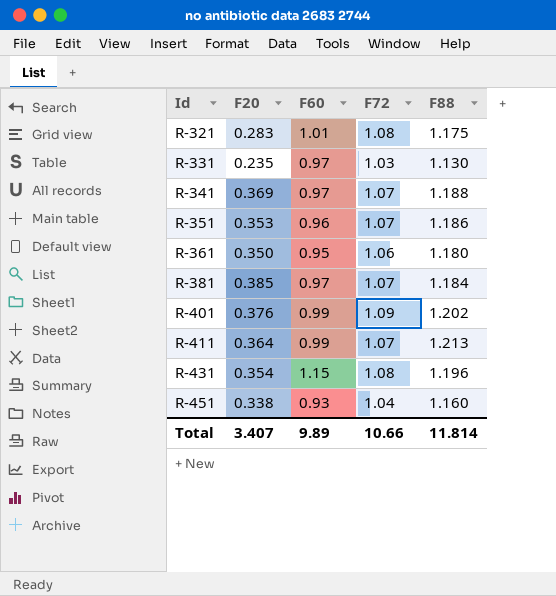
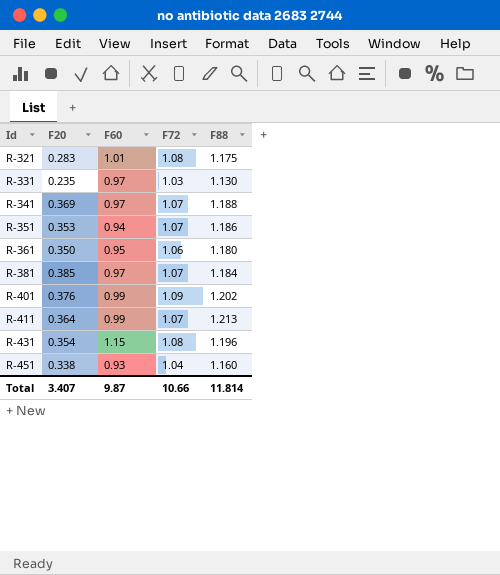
R-351 | F60: 0.96 -> 0.94
Total | F60: 9.89 -> 9.87

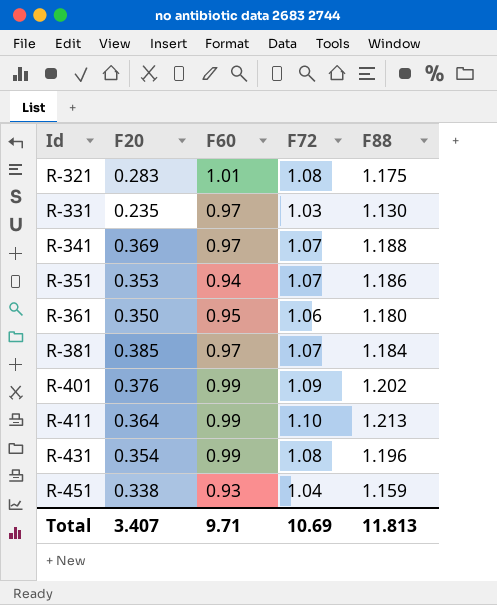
R-411 | F72: 1.07 -> 1.10
R-431 | F60: 1.15 -> 0.99
R-451 | F88: 1.160 -> 1.159
Total | F60: 9.87 -> 9.71
Total | F72: 10.66 -> 10.69
Total | F88: 11.814 -> 11.813

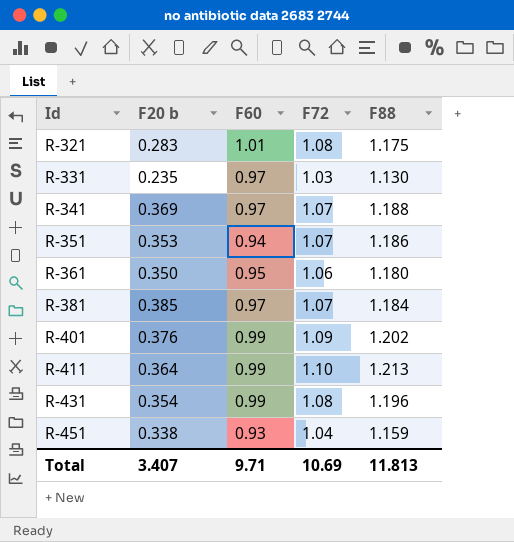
column name: F20 -> F20 b

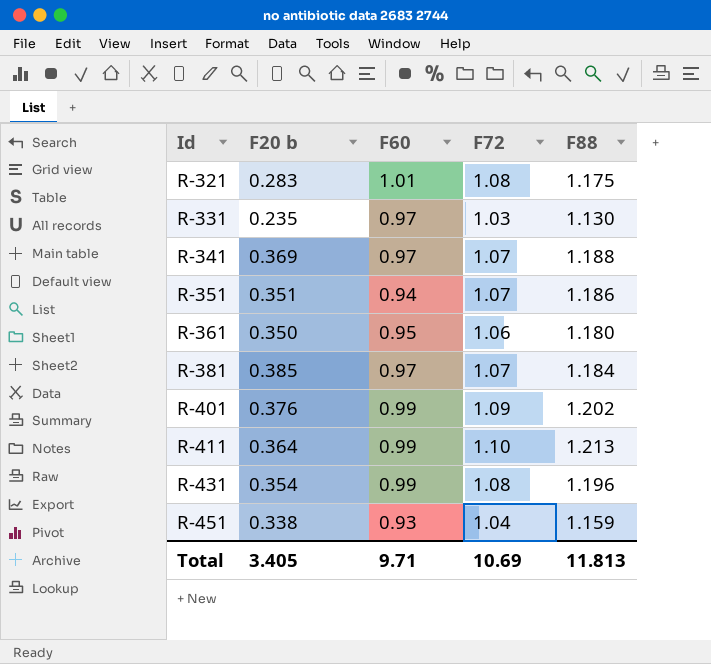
R-351 | F20 b: 0.353 -> 0.351
Total | F20 b: 3.407 -> 3.405

